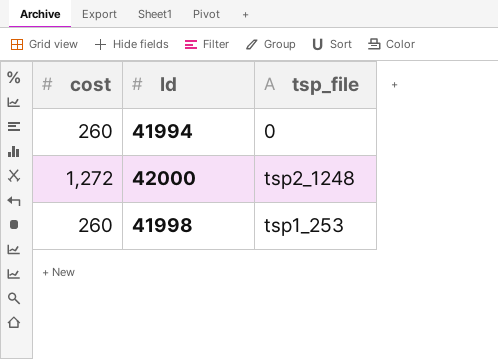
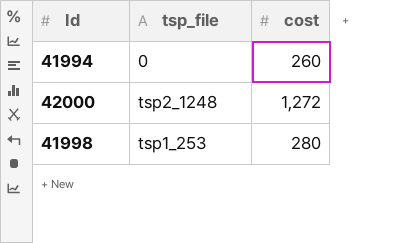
column cost | position: 1 -> 3
41998 | cost: 260 -> 280

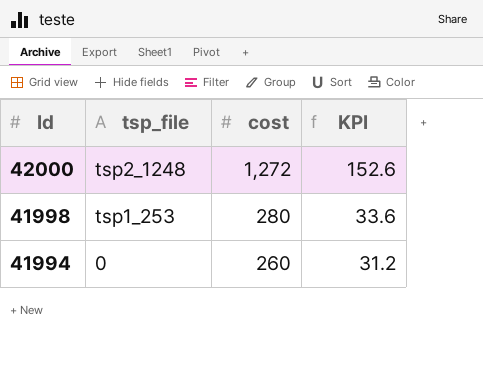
row order: none -> Id descending
column KPI | formula: none -> [cost] * 0.12

